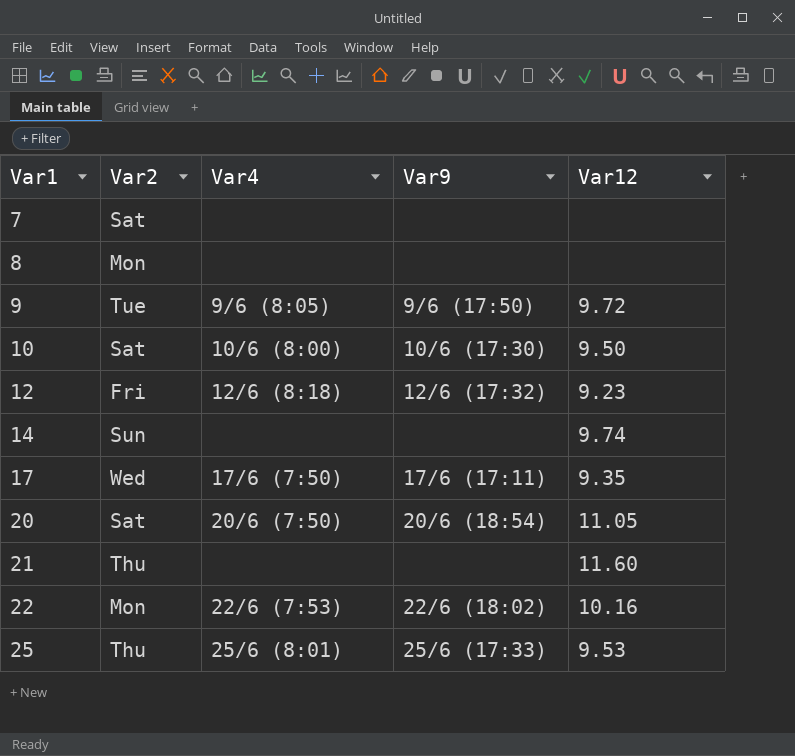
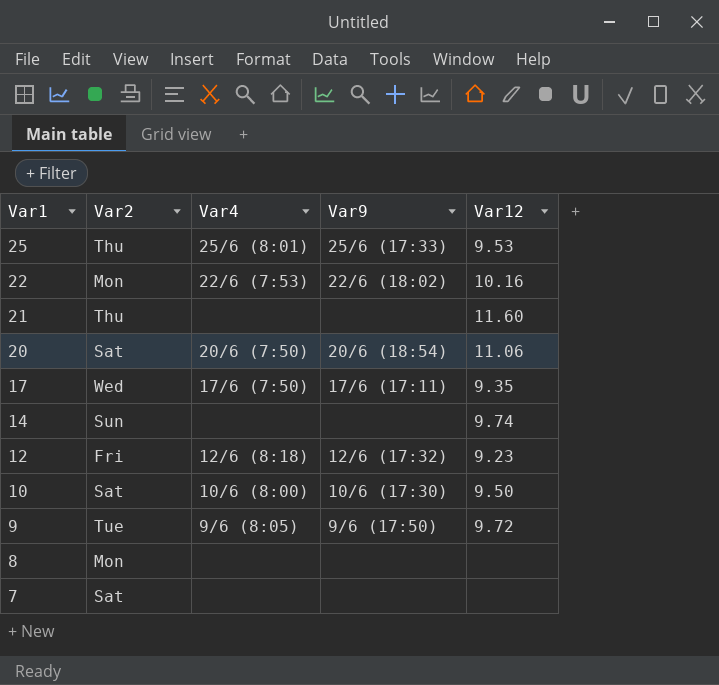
row order: Var1 ascending -> Var1 descending
20 | Var12: 11.05 -> 11.06

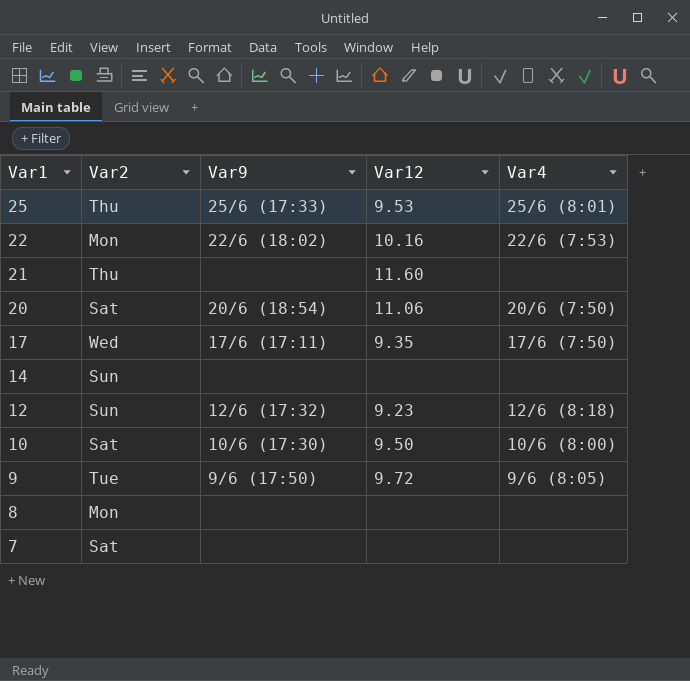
column Var4 | position: 3 -> 5
14 | Var12: 9.74 -> none
12 | Var2: Fri -> Sun

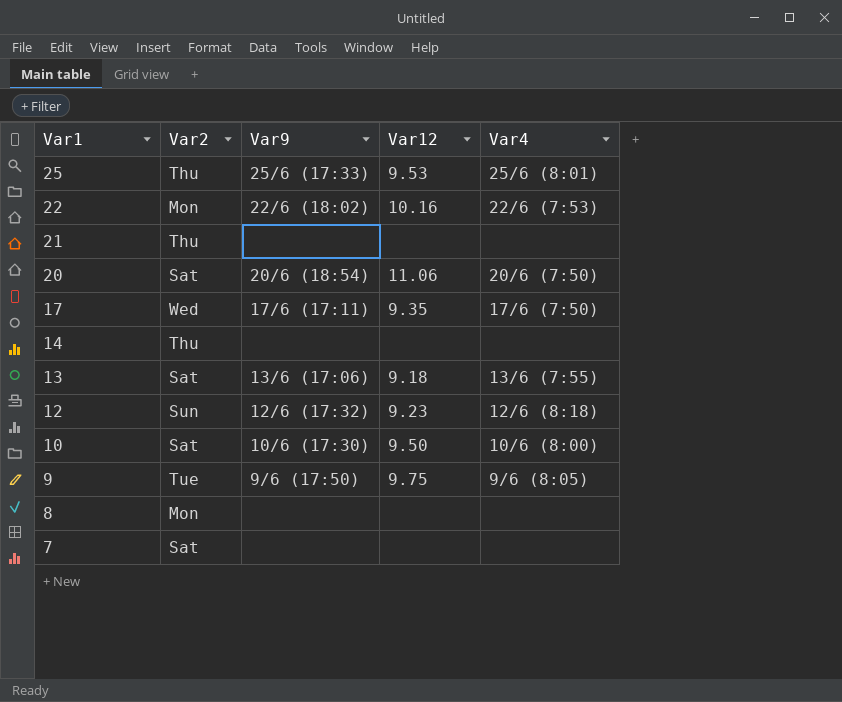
21 | Var12: 11.60 -> none
14 | Var2: Sun -> Thu
row 13: none -> Sat | 13/6 (17:06) | 9.18 | 13/6 (7:55)
9 | Var12: 9.72 -> 9.75

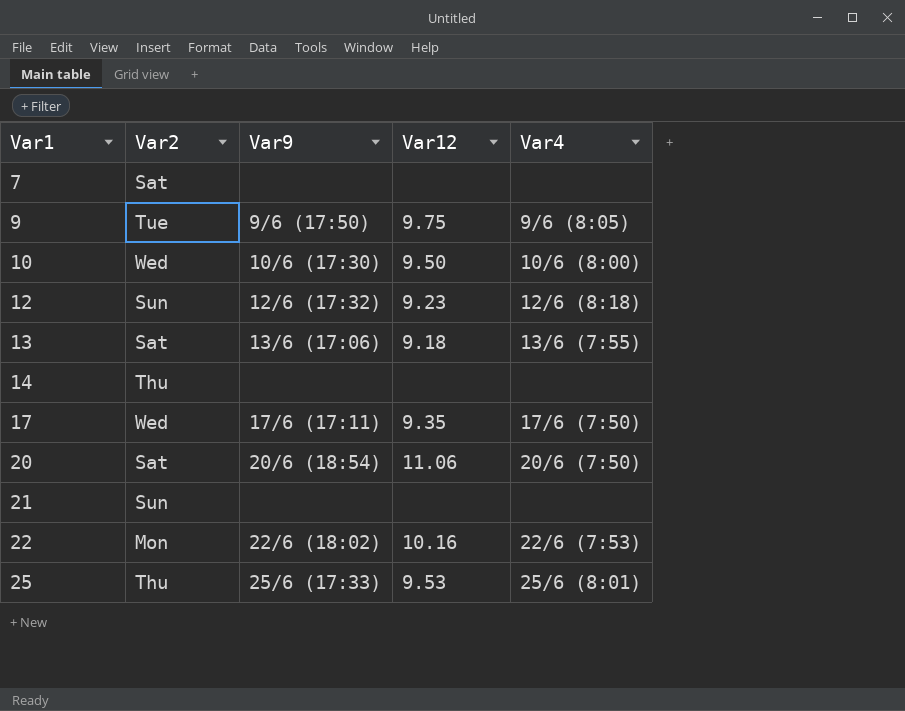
row order: Var1 descending -> Var1 ascending
row 8: Mon | none | none | none -> none
10 | Var2: Sat -> Wed
21 | Var2: Thu -> Sun

